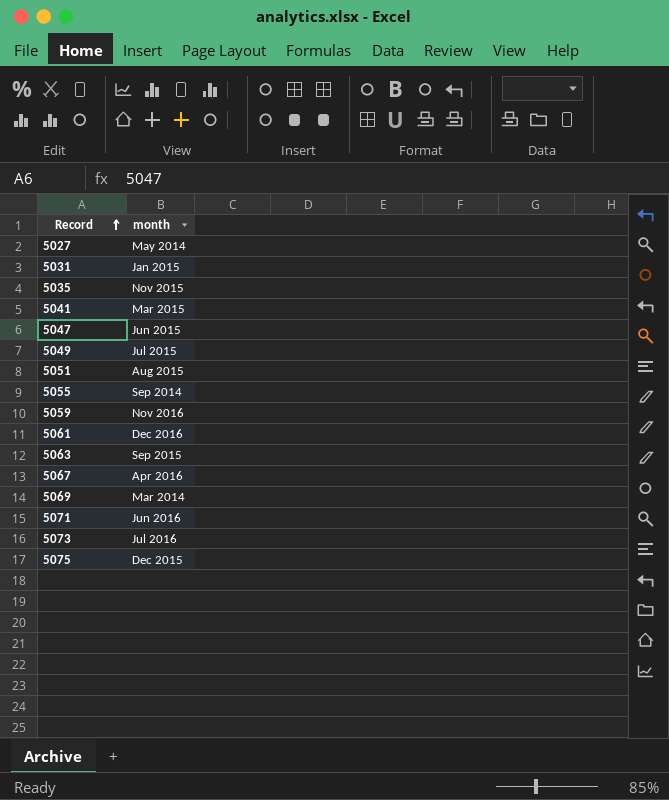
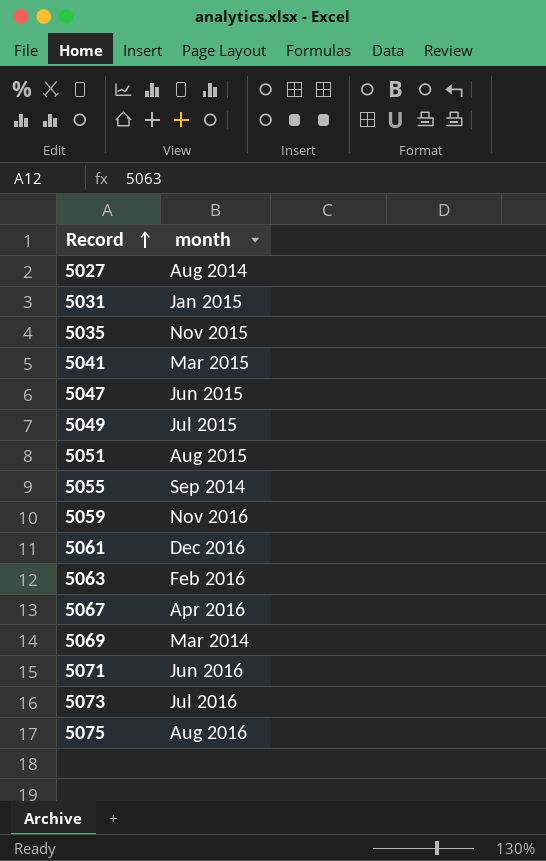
5027 | month: May 2014 -> Aug 2014
5063 | month: Sep 2015 -> Feb 2016
5075 | month: Dec 2015 -> Aug 2016

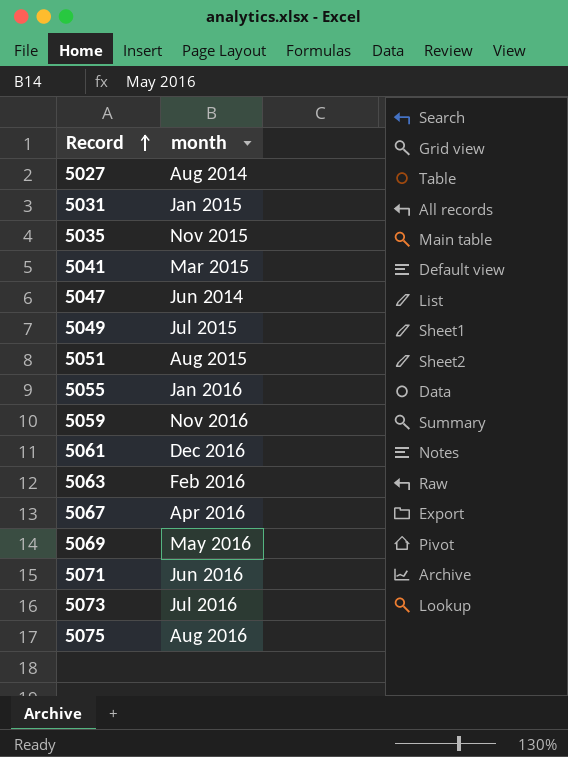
5047 | month: Jun 2015 -> Jun 2014
5055 | month: Sep 2014 -> Jan 2016
5069 | month: Mar 2014 -> May 2016

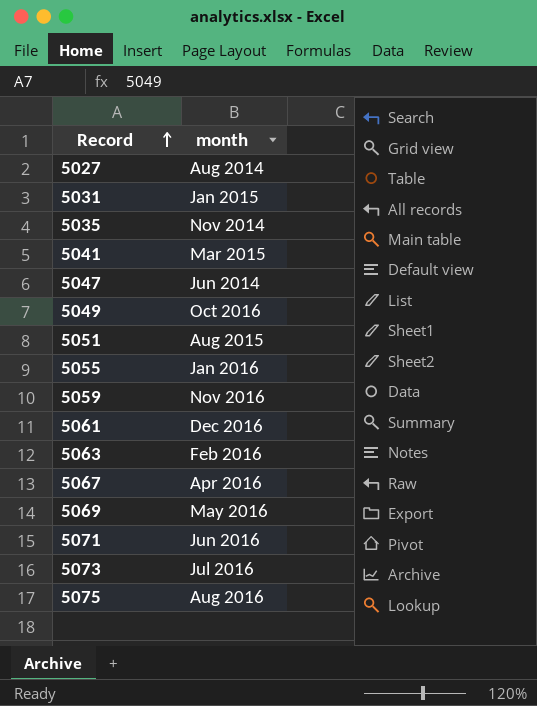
5035 | month: Nov 2015 -> Nov 2014
5049 | month: Jul 2015 -> Oct 2016

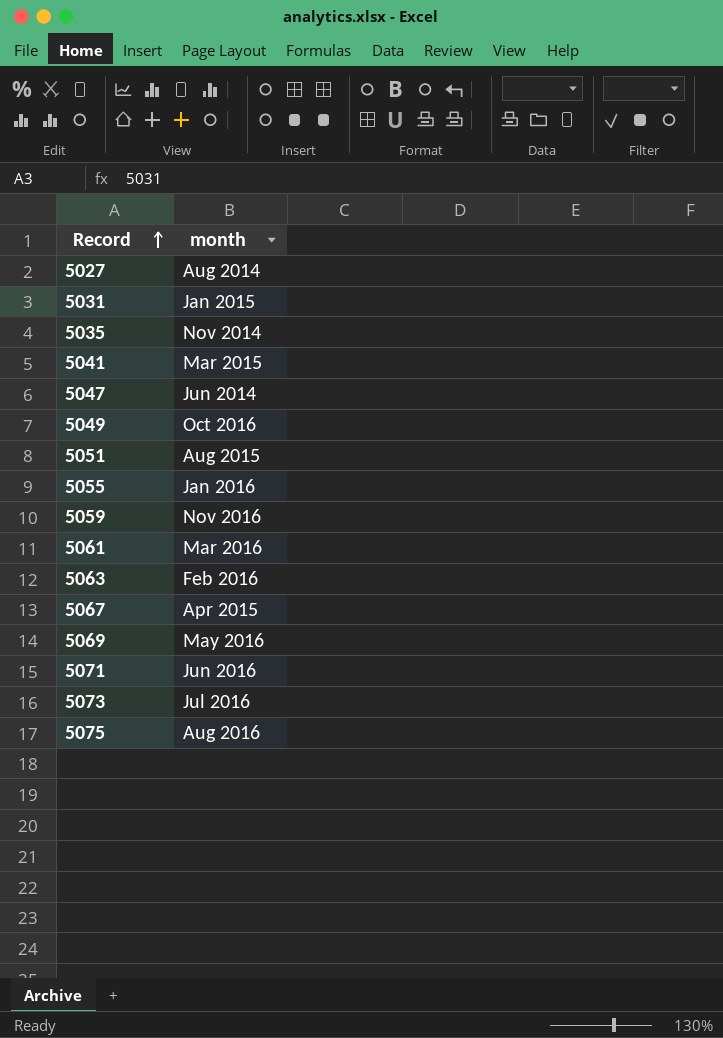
5061 | month: Dec 2016 -> Mar 2016
5067 | month: Apr 2016 -> Apr 2015

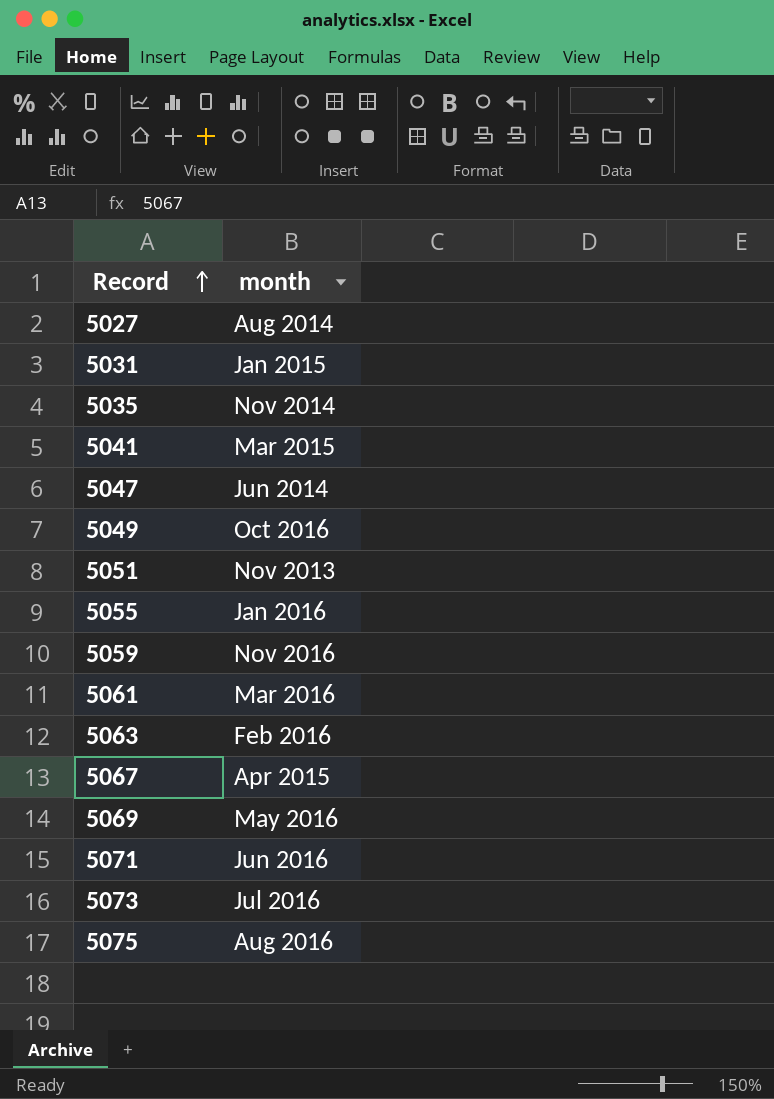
5051 | month: Aug 2015 -> Nov 2013

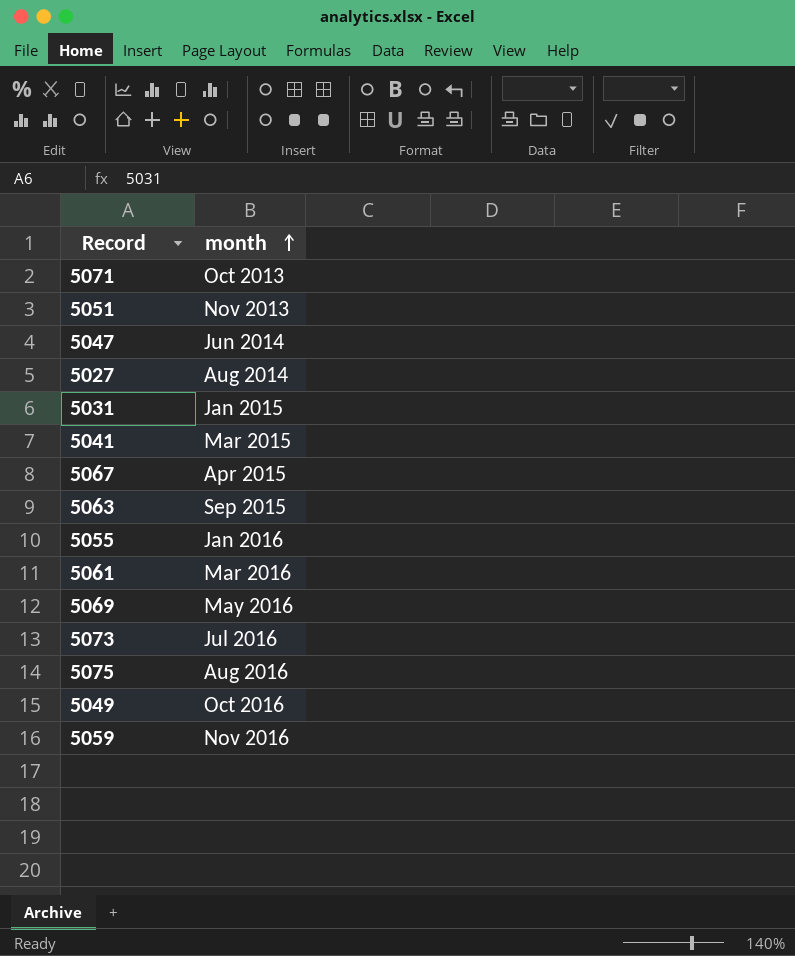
row order: Record ascending -> month ascending
row 5035: Nov 2014 -> none
5071 | month: Jun 2016 -> Oct 2013
5063 | month: Feb 2016 -> Sep 2015

